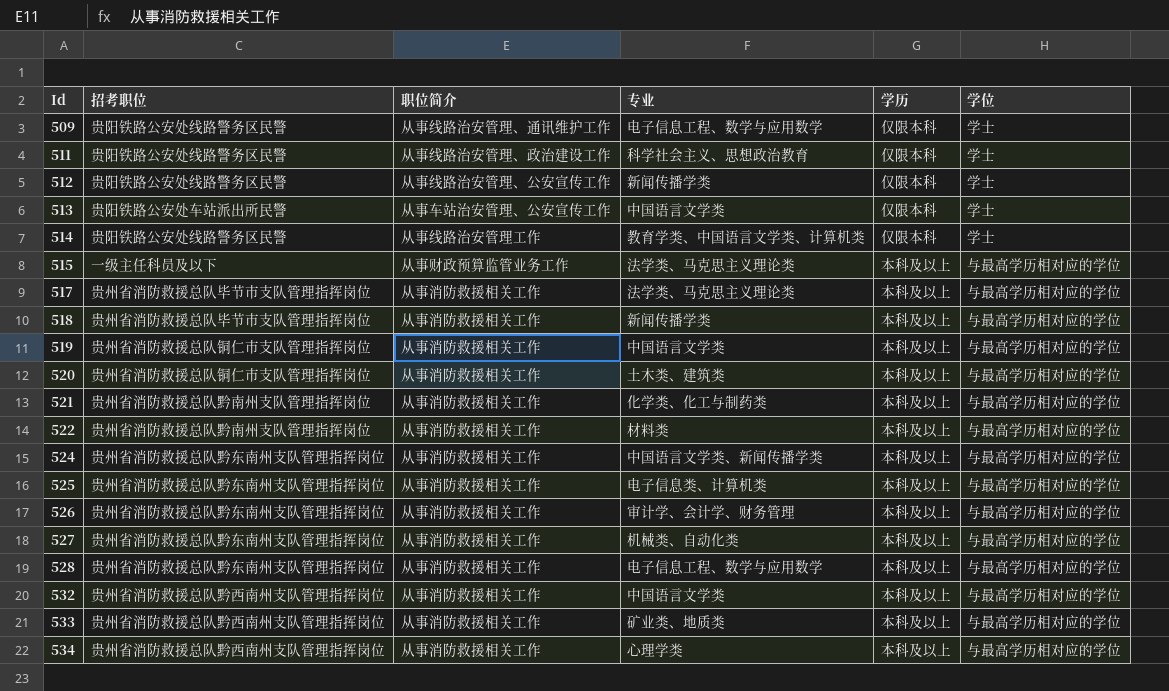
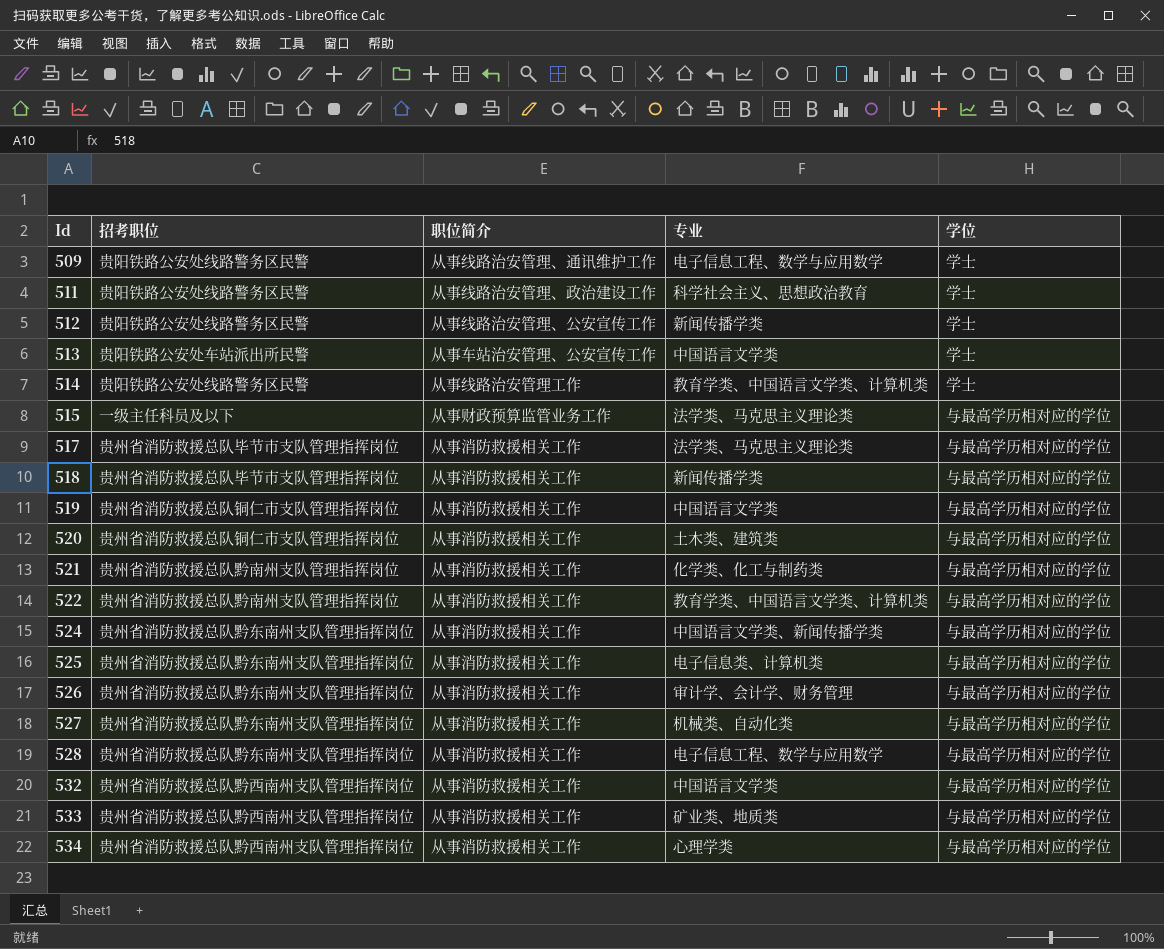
column 学历 | position: 5 -> none
522 | 专业: 材料类 -> 教育学类、中国语言文学类、计算机类

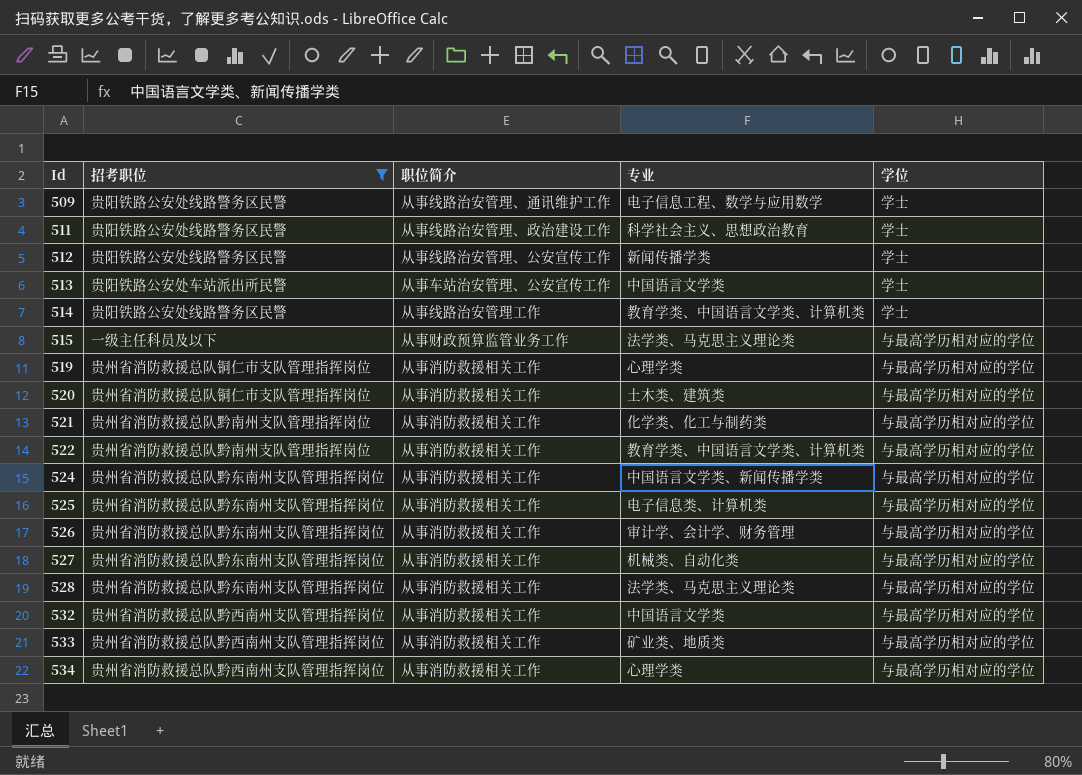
filter: none -> 招考职位 != 贵州省消防救援总队毕节市支队管理指挥岗位
519 | 专业: 中国语言文学类 -> 心理学类
528 | 专业: 电子信息工程、数学与应用数学 -> 法学类、马克思主义理论类

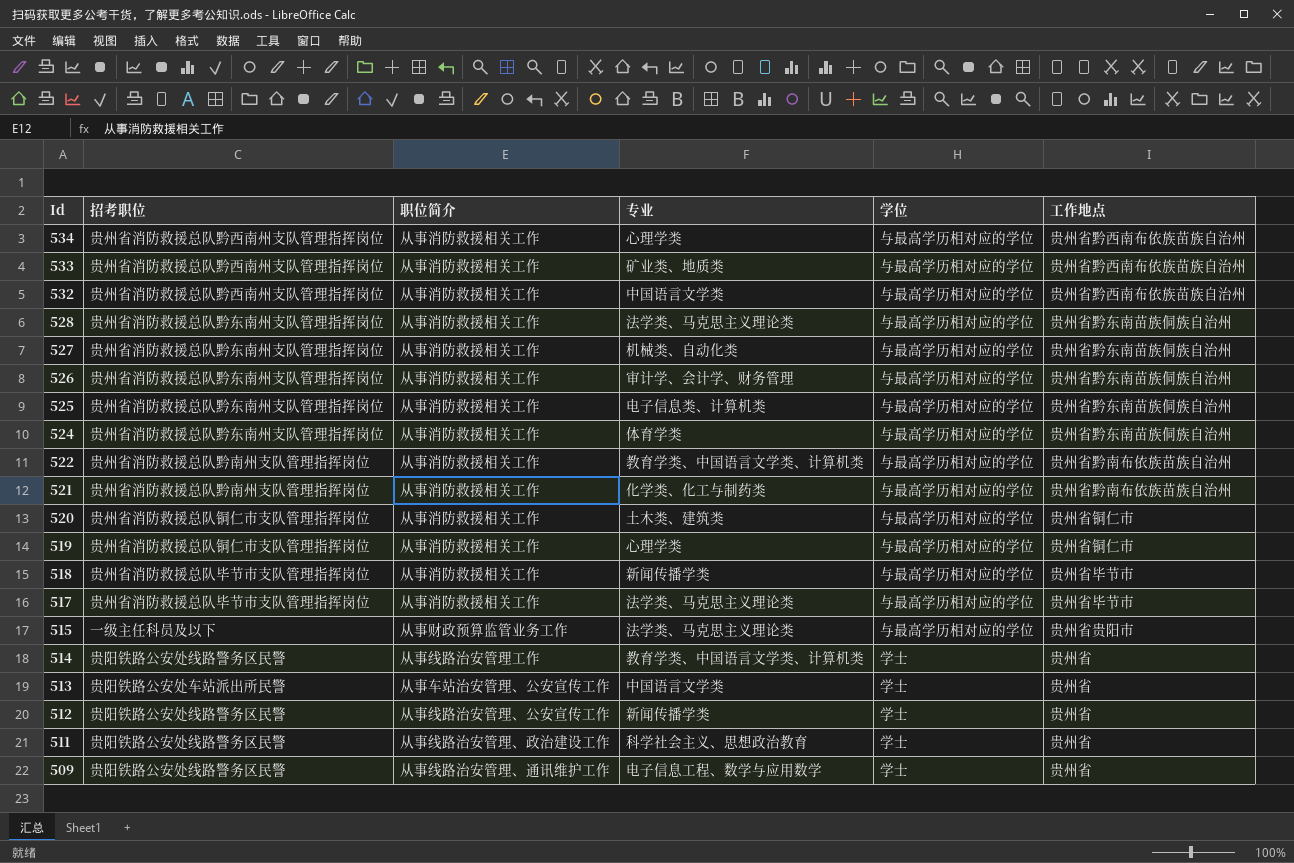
filter: 招考职位 != 贵州省消防救援总队毕节市支队管理指挥岗位 -> none
row order: Id ascending -> Id descending
column 工作地点 | position: none -> 6
524 | 专业: 中国语言文学类、新闻传播学类 -> 体育学类

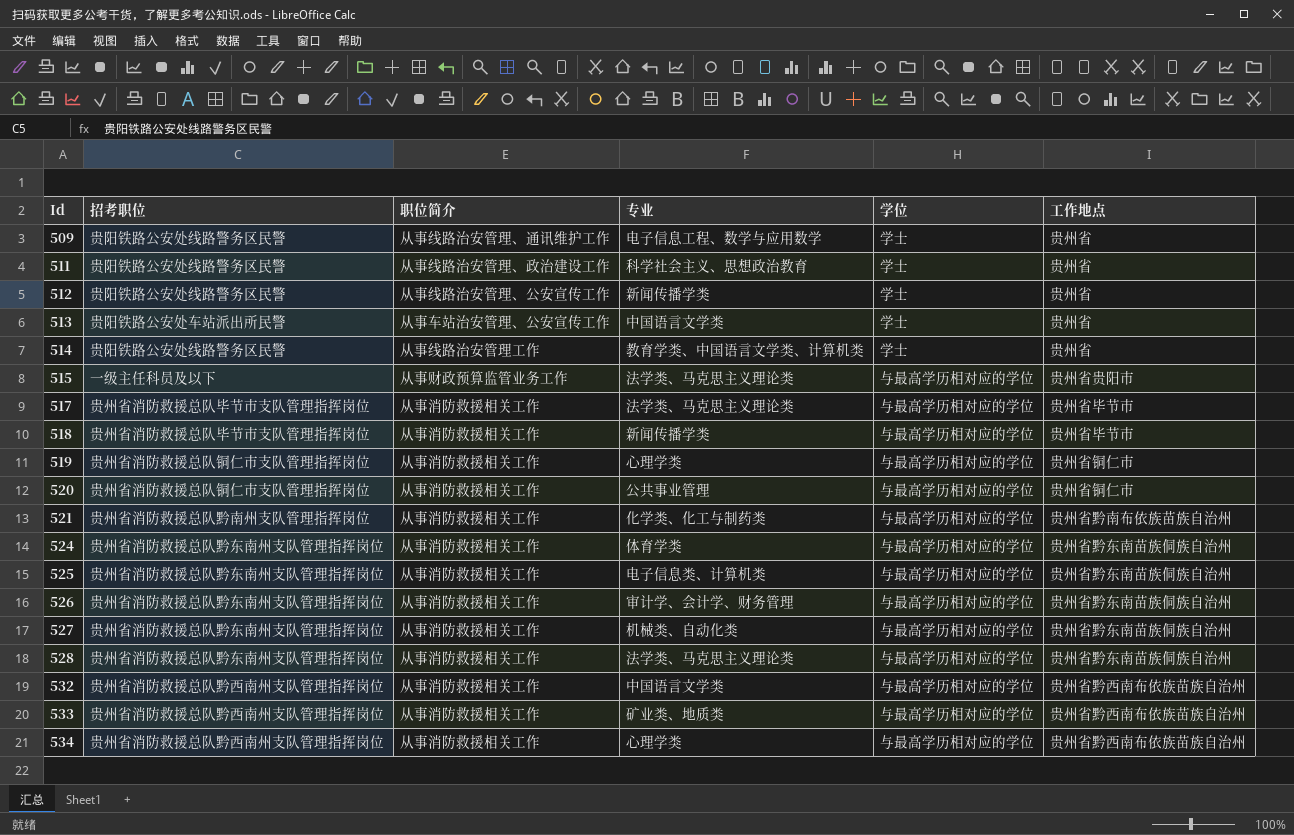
row order: Id descending -> Id ascending
row 522: 贵州省消防救援总队黔南州支队管理指挥岗位 | 从事消防救援相关工作 | 教育学类、中国语言文学类、计算机类 | 与最高学历相对应的学位 | 贵州省黔南布依族苗族自治州 -> none
520 | 专业: 土木类、建筑类 -> 公共事业管理

